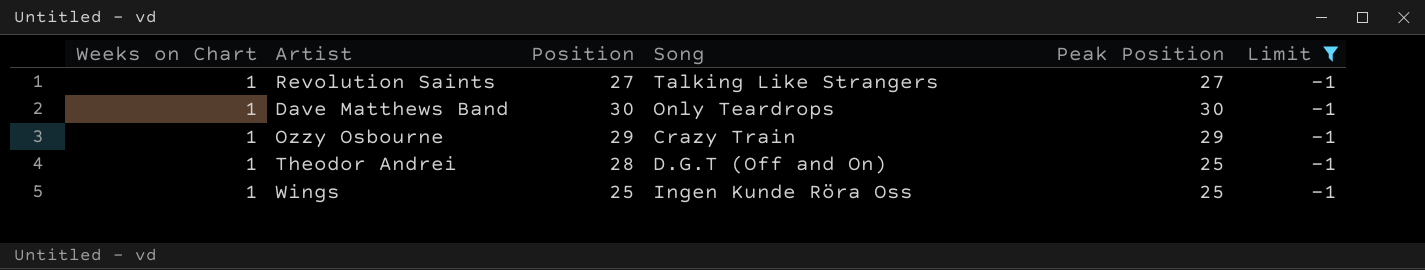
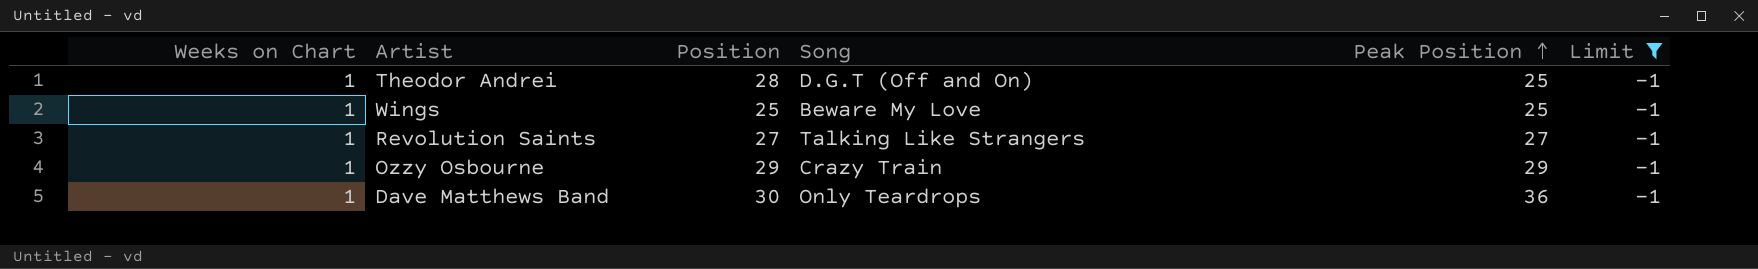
row order: none -> Peak Position ascending
Wings | Song: Ingen Kunde Röra Oss -> Beware My Love
Dave Matthews Band | Peak Position: 30 -> 36

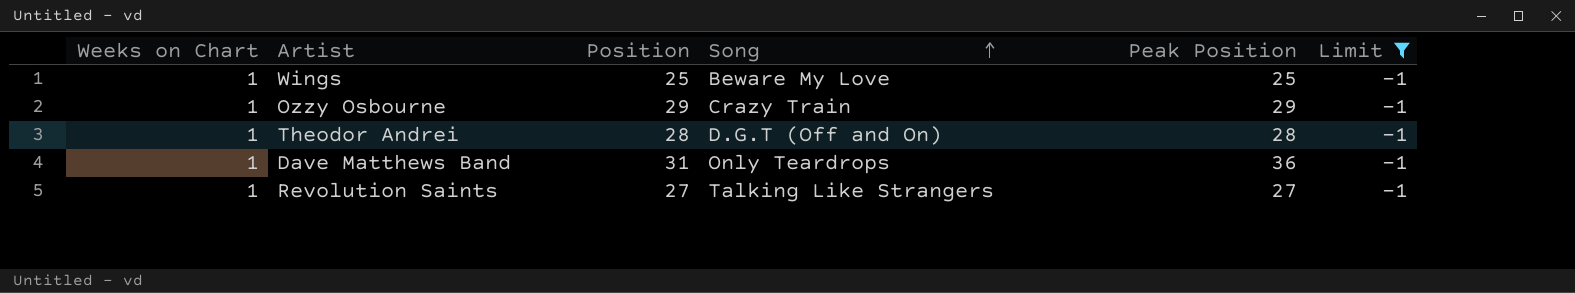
row order: Peak Position ascending -> Song ascending
Theodor Andrei | Peak Position: 25 -> 28
Dave Matthews Band | Position: 30 -> 31

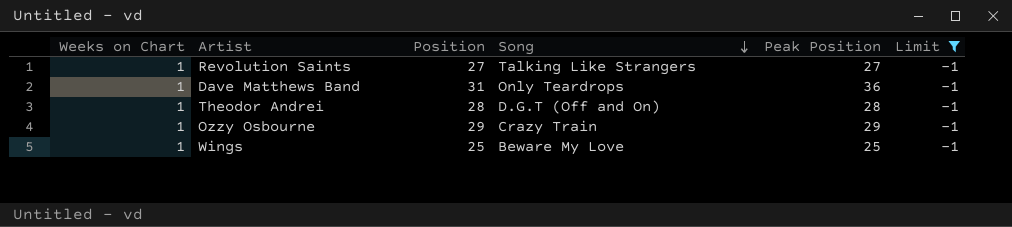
row order: Song ascending -> Song descending

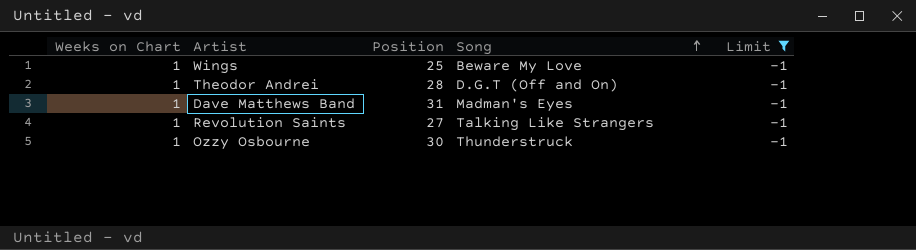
row order: Song descending -> Song ascending
column Peak Position | position: 5 -> none
Dave Matthews Band | Song: Only Teardrops -> Madman's Eyes
Ozzy Osbourne | Position: 29 -> 30
Ozzy Osbourne | Song: Crazy Train -> Thunderstruck

